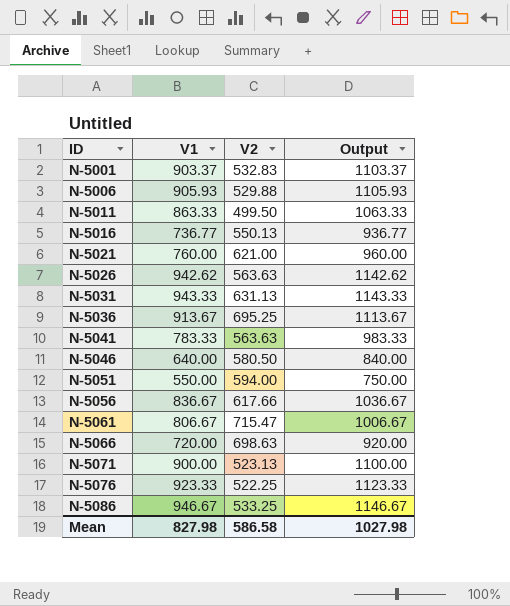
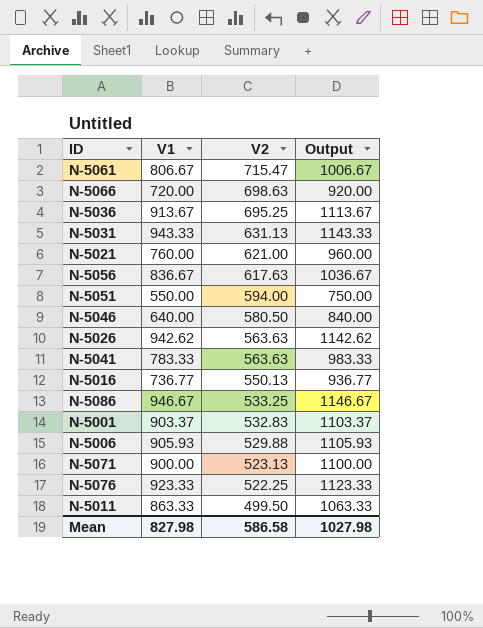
row order: ID ascending -> V2 descending
N-5056 | V2: 617.66 -> 617.63

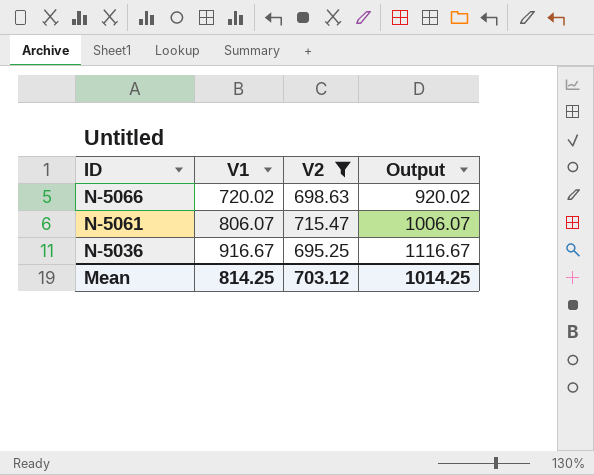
filter: none -> V2 >= 695.25
row order: V2 descending -> ID descending
N-5066 | V1: 720.00 -> 720.02
N-5066 | Output: 920.00 -> 920.02
N-5061 | V1: 806.67 -> 806.07
N-5061 | Output: 1006.67 -> 1006.07
N-5036 | V1: 913.67 -> 916.67
N-5036 | Output: 1113.67 -> 1116.67
Mean | V1: 827.98 -> 814.25
Mean | V2: 586.58 -> 703.12
Mean | Output: 1027.98 -> 1014.25

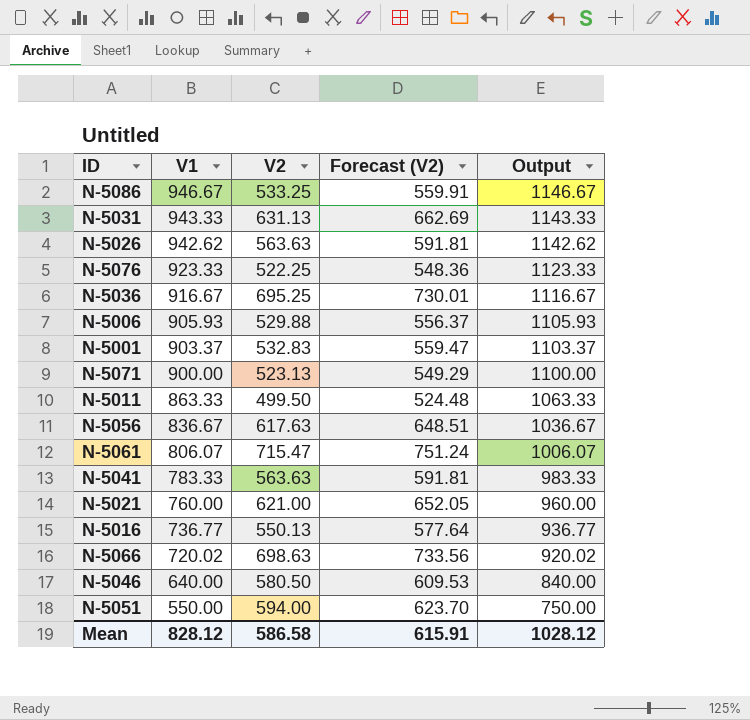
filter: V2 >= 695.25 -> none
row order: ID descending -> V1 descending
column Forecast (V2) | formula: none -> [V2] * 1.05
Mean | V1: 814.25 -> 828.12
Mean | V2: 703.12 -> 586.58
Mean | Output: 1014.25 -> 1028.12

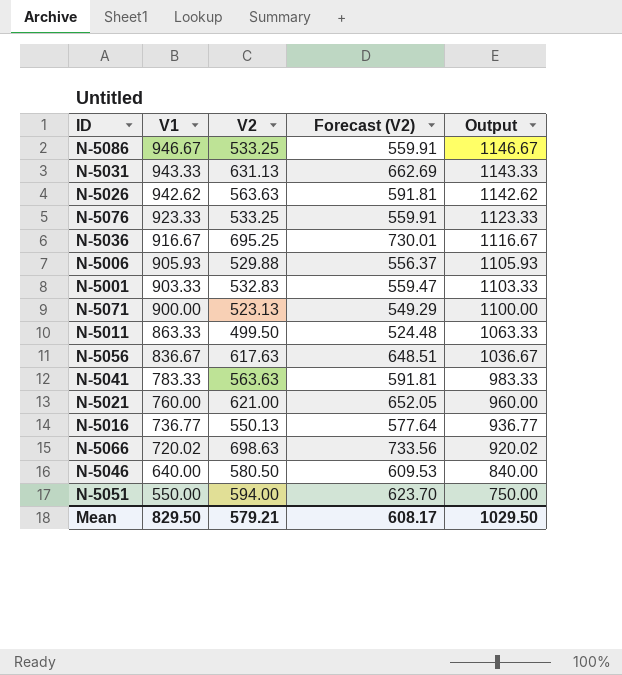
row N-5061: 806.07 | 715.47 | 751.24 | 1006.07 -> none
N-5076 | V2: 522.25 -> 533.25
N-5076 | Forecast (V2): 548.36 -> 559.91
N-5001 | V1: 903.37 -> 903.33
N-5001 | Output: 1103.37 -> 1103.33
Mean | V1: 828.12 -> 829.50
Mean | V2: 586.58 -> 579.21
Mean | Forecast (V2): 615.91 -> 608.17
Mean | Output: 1028.12 -> 1029.50

